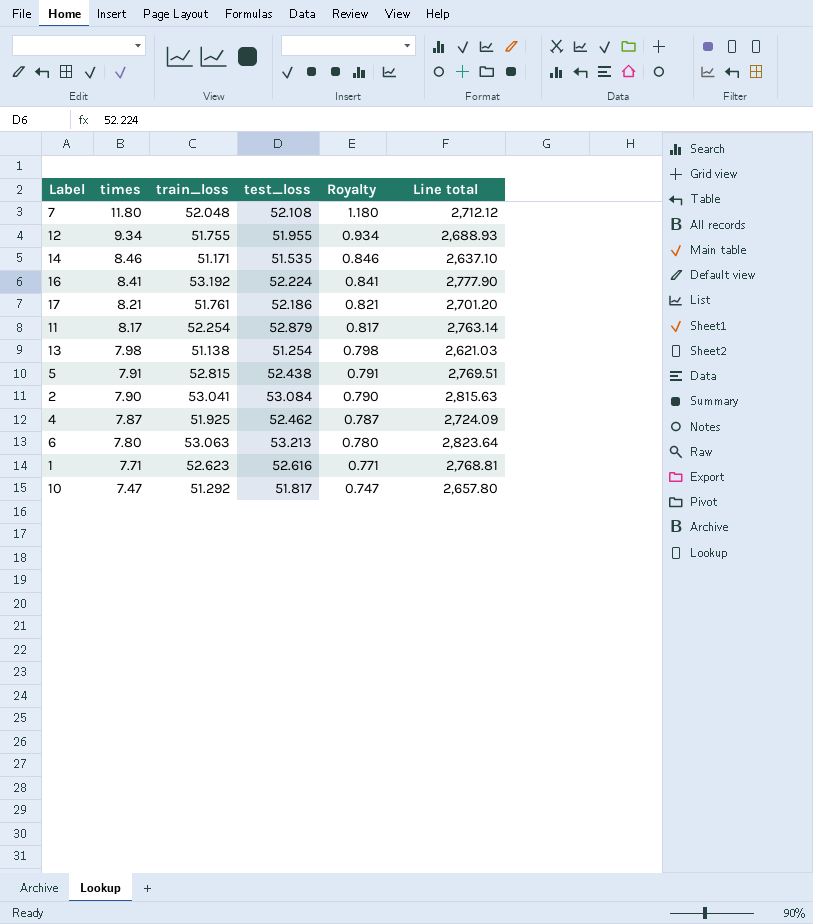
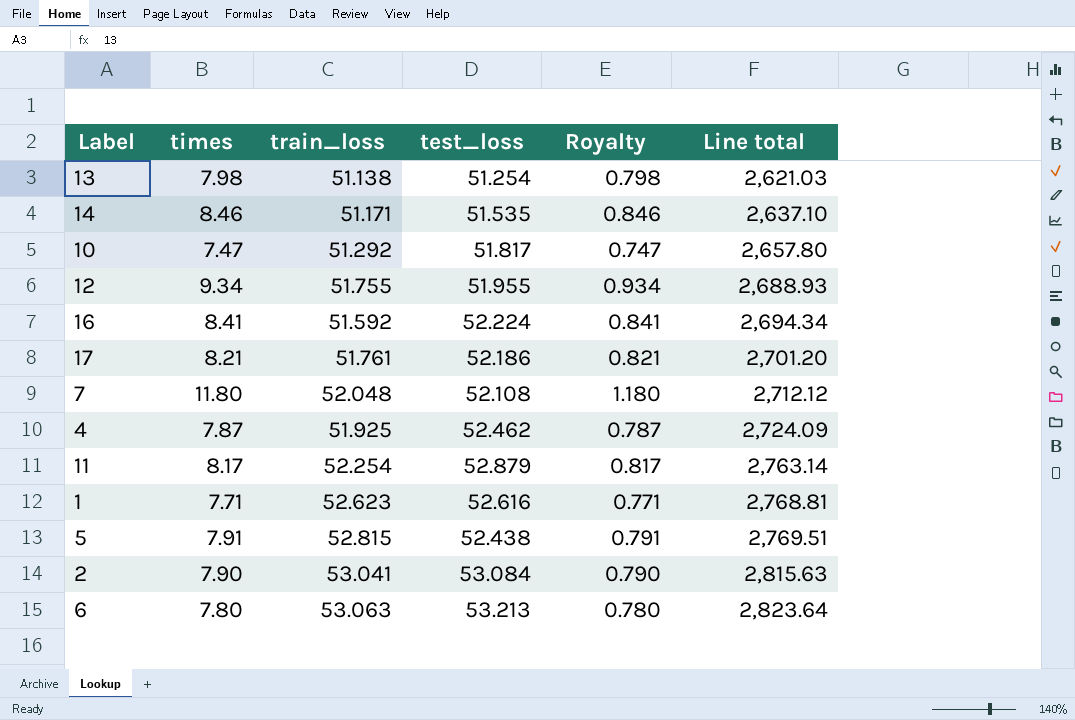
row order: times descending -> Line total ascending
16 | train_loss: 53.192 -> 51.592
16 | Line total: 2,777.90 -> 2,694.34

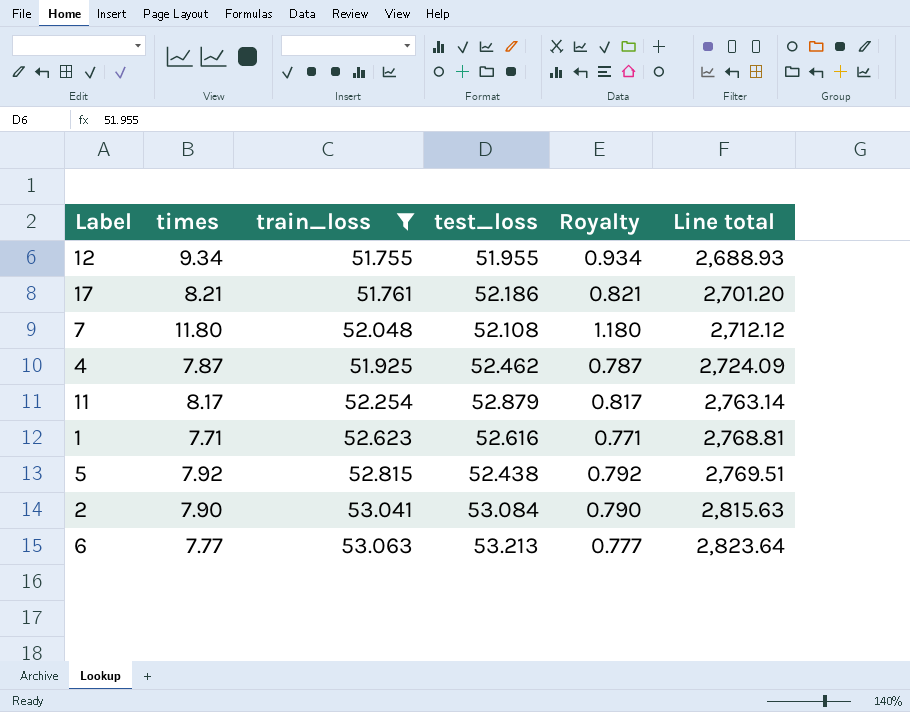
filter: none -> train_loss >= 51.755
5 | times: 7.91 -> 7.92
5 | Royalty: 0.791 -> 0.792
6 | times: 7.80 -> 7.77
6 | Royalty: 0.780 -> 0.777

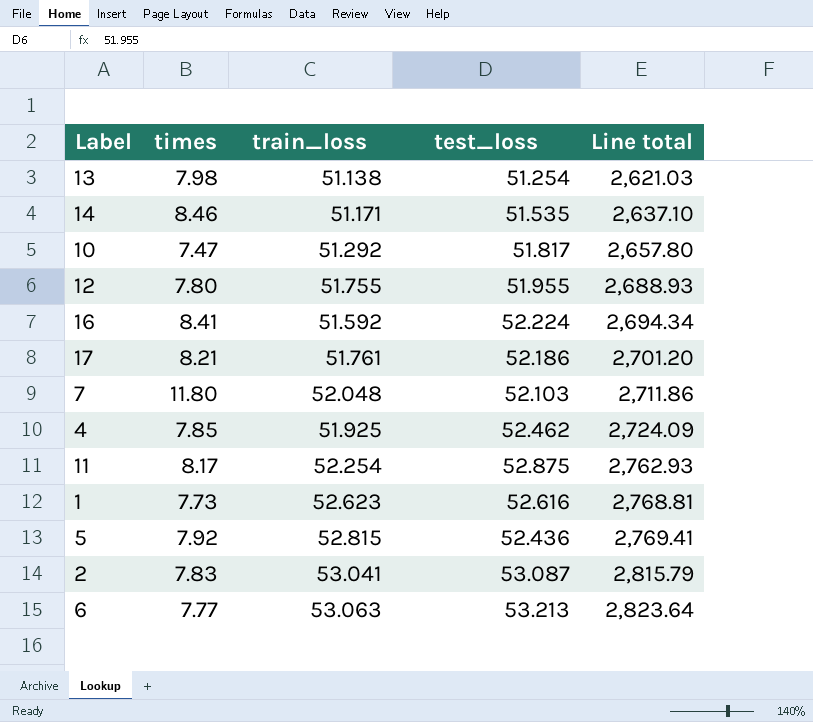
filter: train_loss >= 51.755 -> none
column Royalty | formula: [times] * 0.1 -> none
12 | times: 9.34 -> 7.80
7 | test_loss: 52.108 -> 52.103
7 | Line total: 2,712.12 -> 2,711.86
4 | times: 7.87 -> 7.85
11 | test_loss: 52.879 -> 52.875
11 | Line total: 2,763.14 -> 2,762.93
1 | times: 7.71 -> 7.73
5 | test_loss: 52.438 -> 52.436
5 | Line total: 2,769.51 -> 2,769.41
2 | times: 7.90 -> 7.83
2 | test_loss: 53.084 -> 53.087
2 | Line total: 2,815.63 -> 2,815.79

